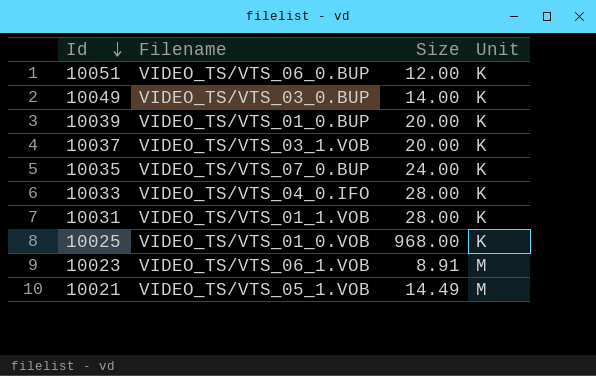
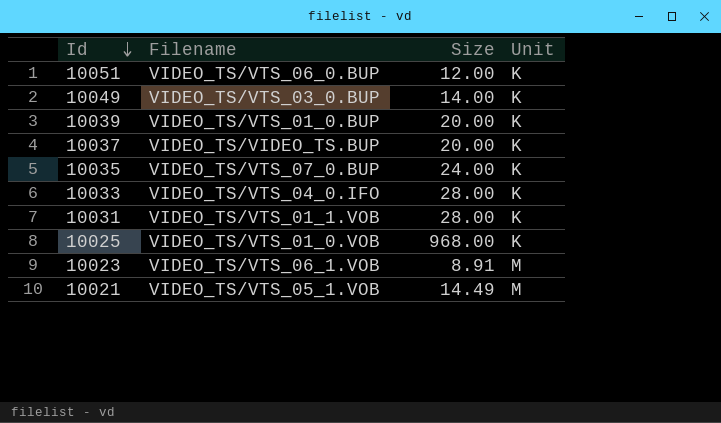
10037 | Filename: VIDEO_TS/VTS_03_1.VOB -> VIDEO_TS/VIDEO_TS.BUP

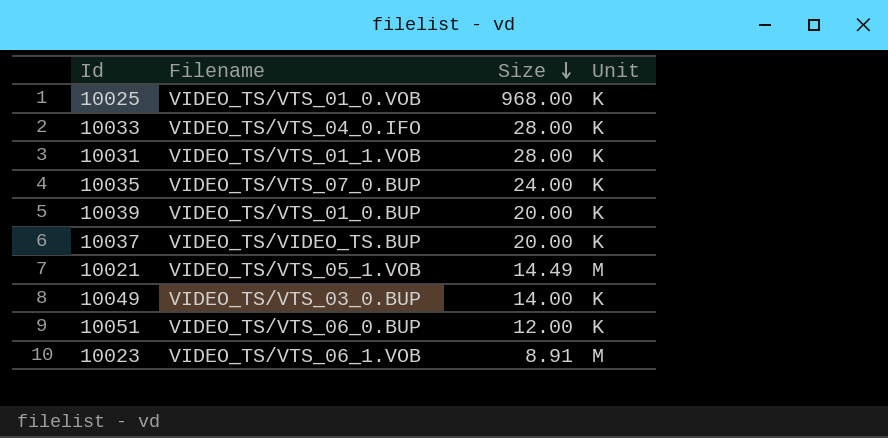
row order: Id descending -> Size descending

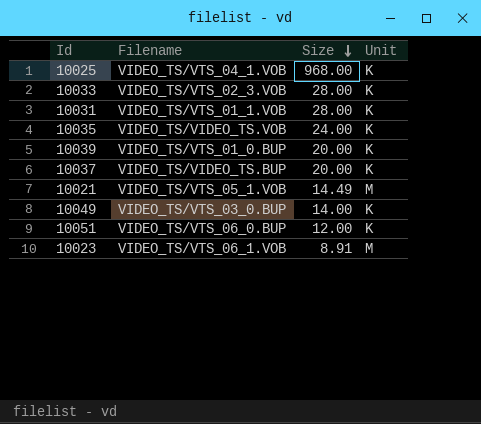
10025 | Filename: VIDEO_TS/VTS_01_0.VOB -> VIDEO_TS/VTS_04_1.VOB
10033 | Filename: VIDEO_TS/VTS_04_0.IFO -> VIDEO_TS/VTS_02_3.VOB
10035 | Filename: VIDEO_TS/VTS_07_0.BUP -> VIDEO_TS/VIDEO_TS.VOB

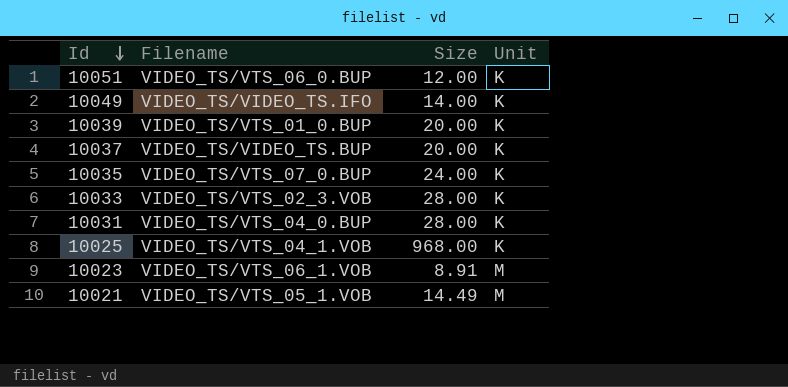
row order: Size descending -> Id descending
10049 | Filename: VIDEO_TS/VTS_03_0.BUP -> VIDEO_TS/VIDEO_TS.IFO
10035 | Filename: VIDEO_TS/VIDEO_TS.VOB -> VIDEO_TS/VTS_07_0.BUP
10031 | Filename: VIDEO_TS/VTS_01_1.VOB -> VIDEO_TS/VTS_04_0.BUP

